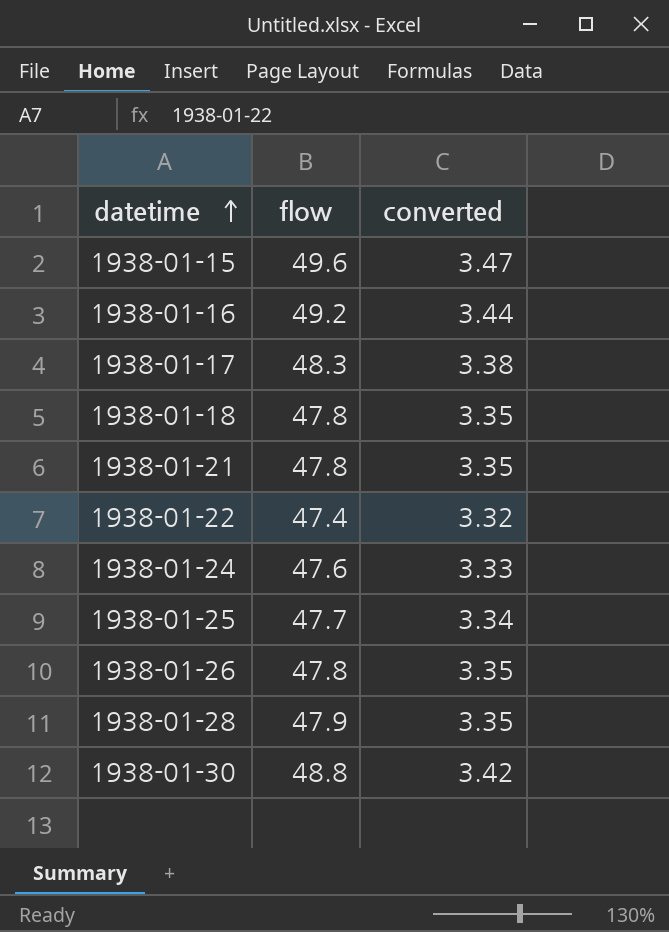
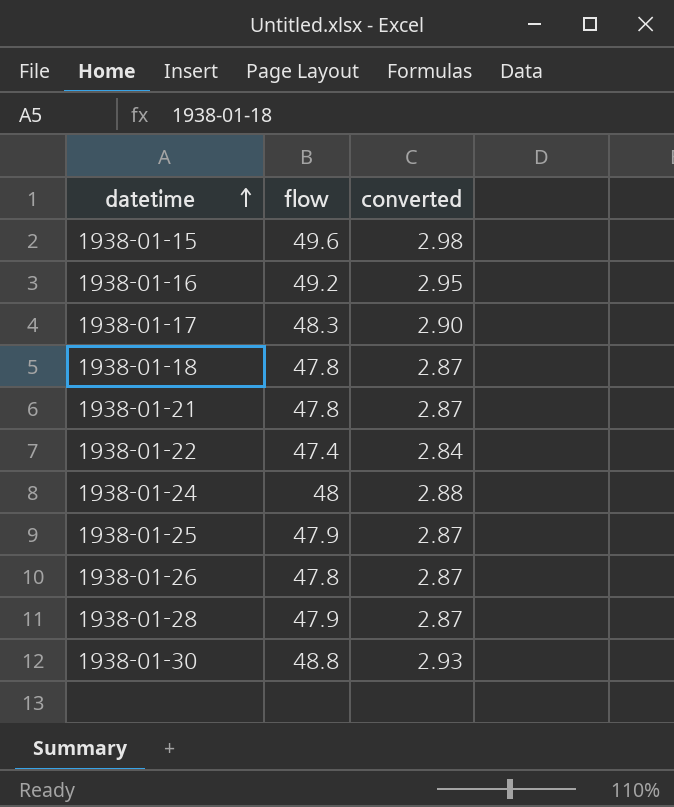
column converted | formula: [flow] * 0.07 -> [flow] * 0.06
1938-01-24 | flow: 47.6 -> 48
1938-01-25 | flow: 47.7 -> 47.9

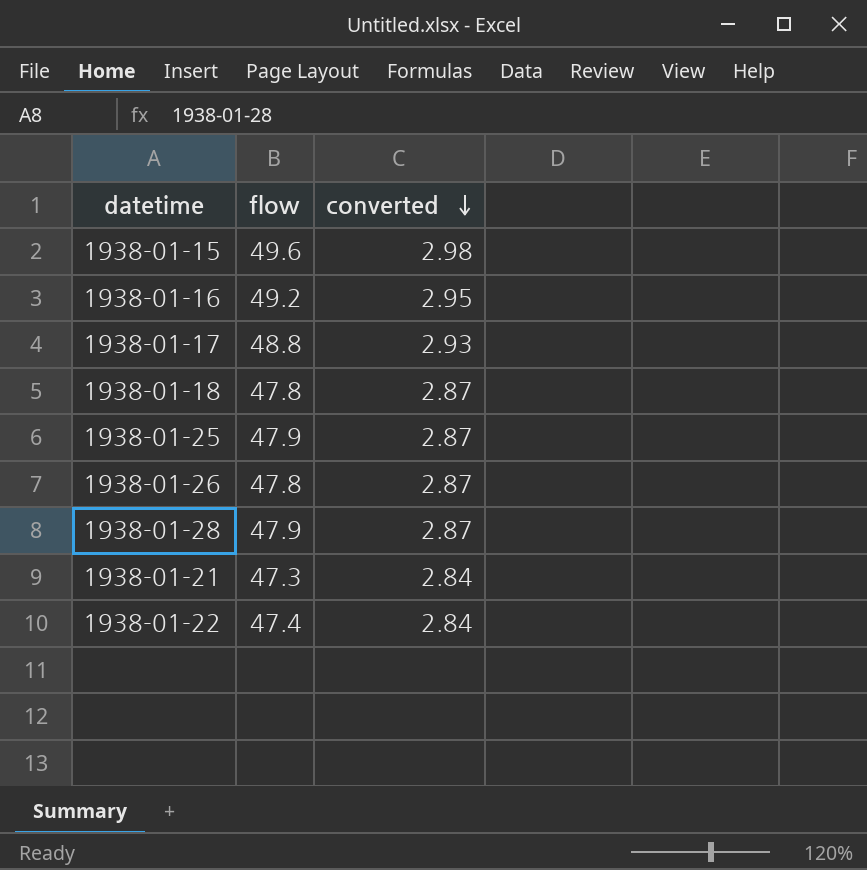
row order: datetime ascending -> converted descending
row 1938-01-24: 48 | 2.88 -> none
row 1938-01-30: 48.8 | 2.93 -> none
1938-01-17 | flow: 48.3 -> 48.8
1938-01-17 | converted: 2.90 -> 2.93
1938-01-21 | flow: 47.8 -> 47.3
1938-01-21 | converted: 2.87 -> 2.84

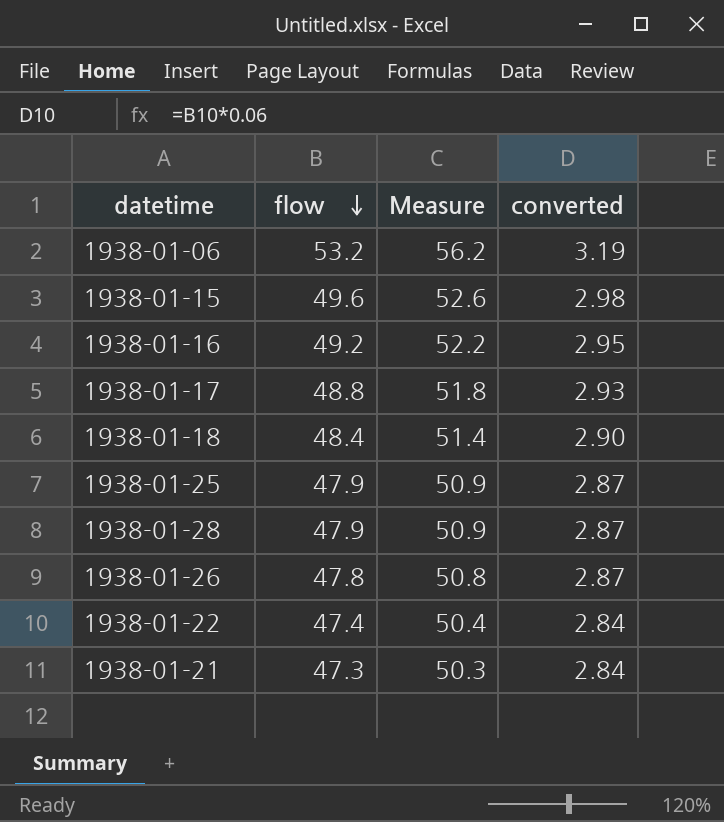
row order: converted descending -> flow descending
column Measure | formula: none -> [flow] + 3
row 1938-01-06: none -> 53.2 | 56.2 | 3.19
1938-01-18 | flow: 47.8 -> 48.4
1938-01-18 | converted: 2.87 -> 2.90

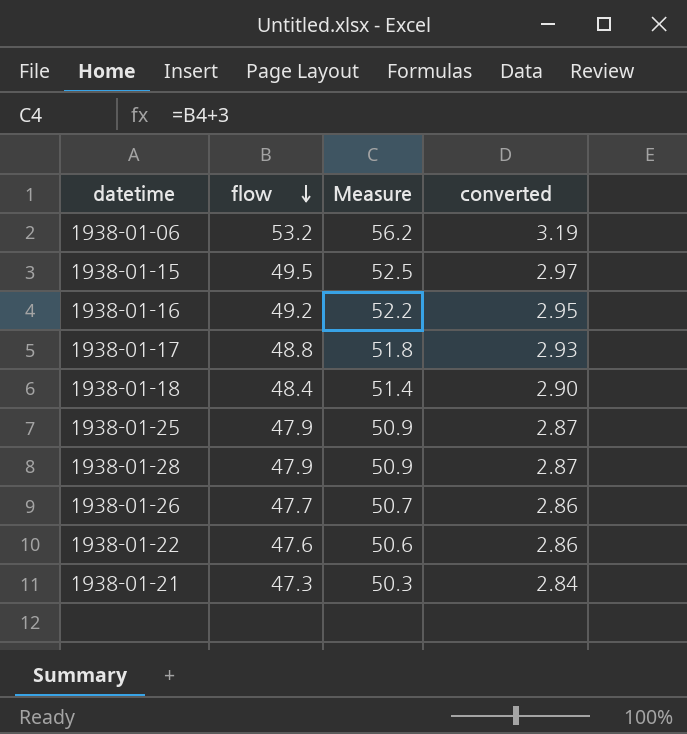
1938-01-15 | flow: 49.6 -> 49.5
1938-01-15 | Measure: 52.6 -> 52.5
1938-01-15 | converted: 2.98 -> 2.97
1938-01-26 | flow: 47.8 -> 47.7
1938-01-26 | Measure: 50.8 -> 50.7
1938-01-26 | converted: 2.87 -> 2.86
1938-01-22 | flow: 47.4 -> 47.6
1938-01-22 | Measure: 50.4 -> 50.6
1938-01-22 | converted: 2.84 -> 2.86

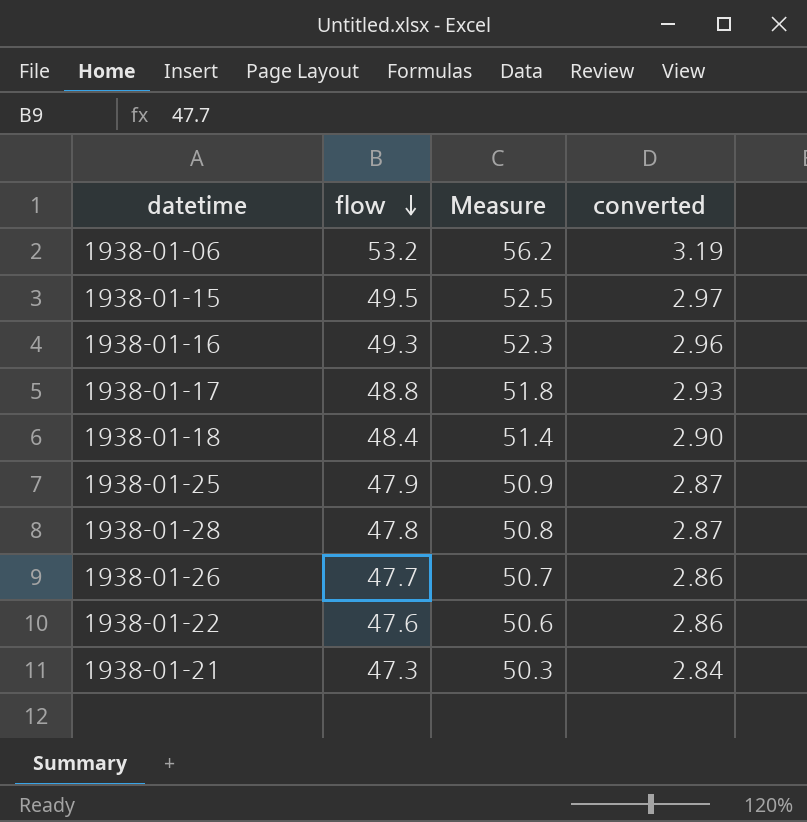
1938-01-16 | flow: 49.2 -> 49.3
1938-01-16 | Measure: 52.2 -> 52.3
1938-01-16 | converted: 2.95 -> 2.96
1938-01-28 | flow: 47.9 -> 47.8
1938-01-28 | Measure: 50.9 -> 50.8

